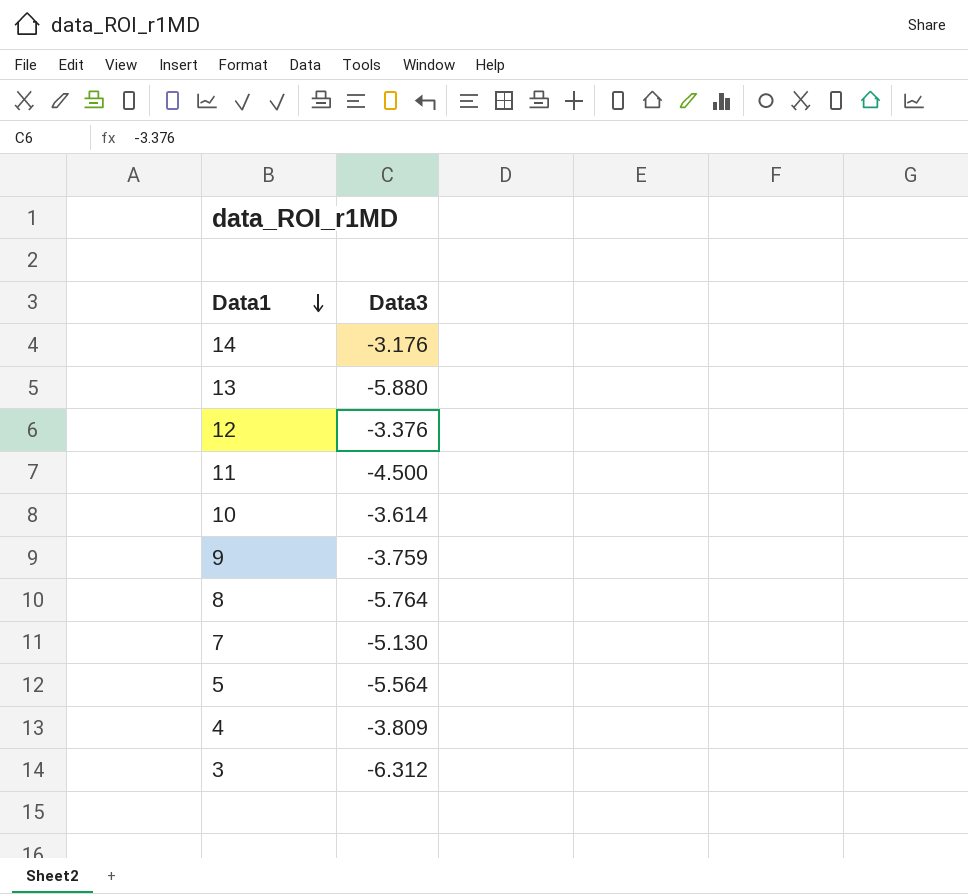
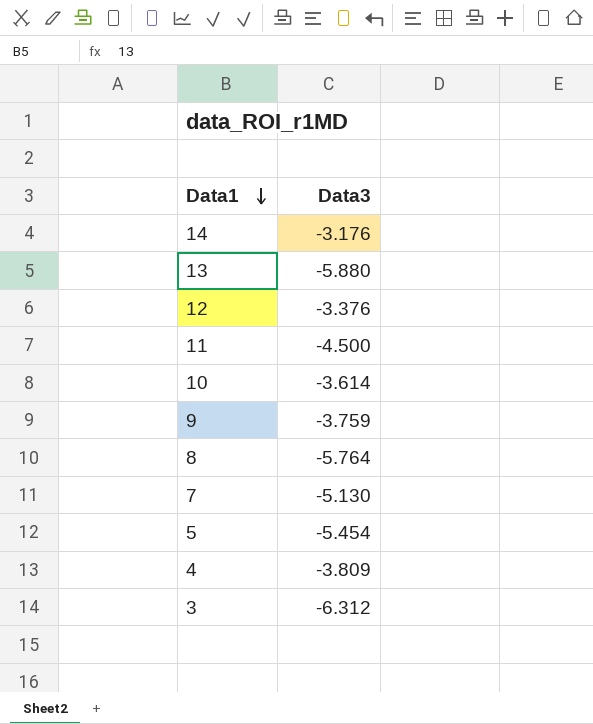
5 | Data3: -5.564 -> -5.454

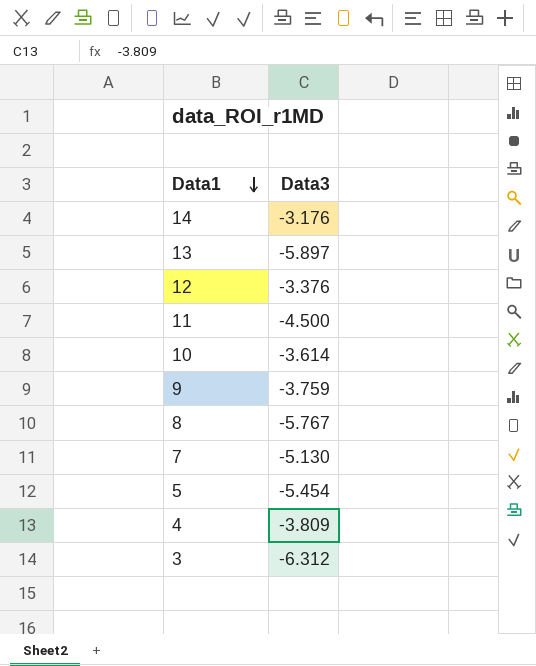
13 | Data3: -5.880 -> -5.897
8 | Data3: -5.764 -> -5.767

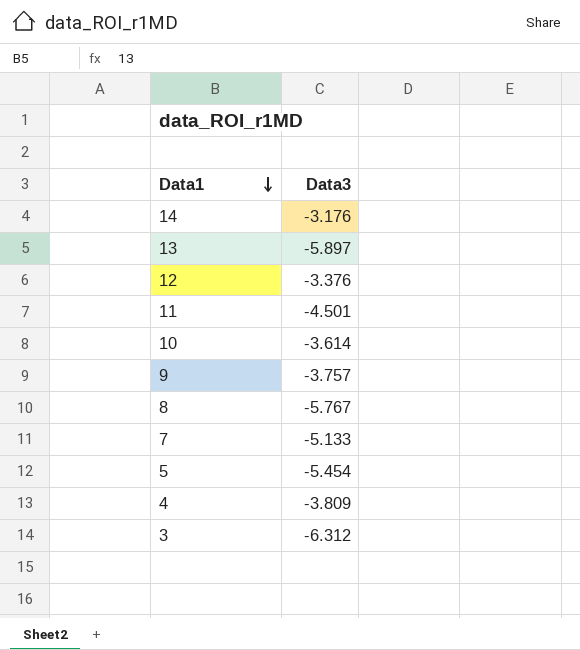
11 | Data3: -4.500 -> -4.501
9 | Data3: -3.759 -> -3.757
7 | Data3: -5.130 -> -5.133

